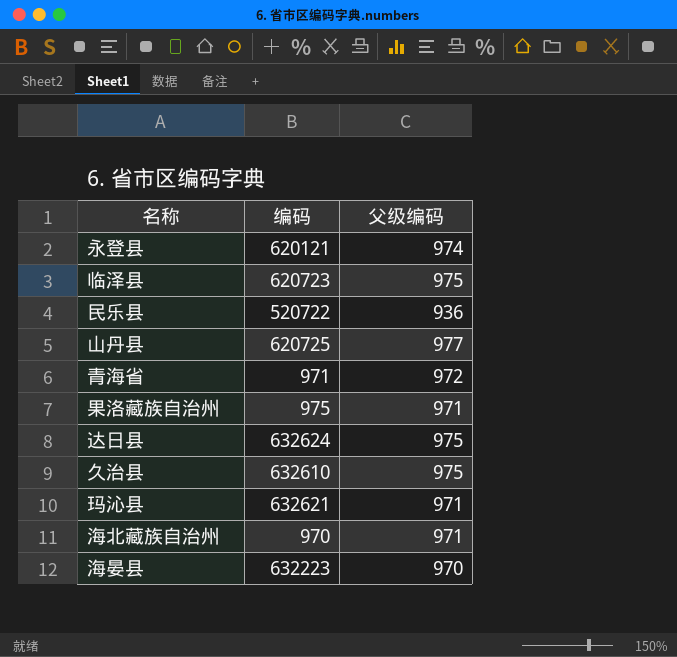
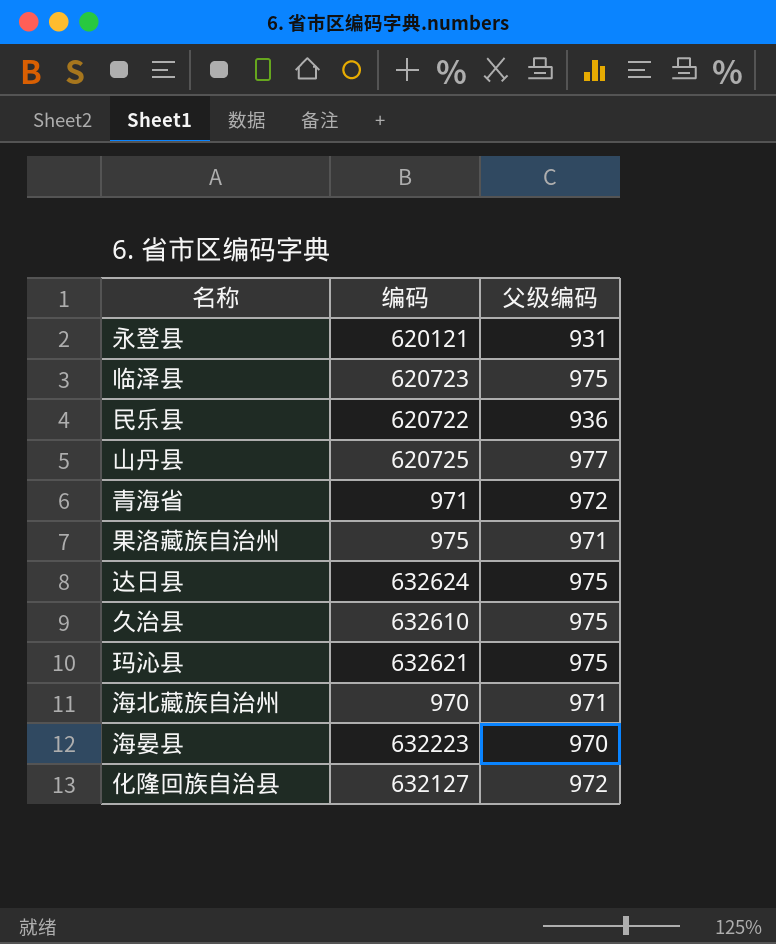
永登县 | 父级编码: 974 -> 931
民乐县 | 编码: 520722 -> 620722
玛沁县 | 父级编码: 971 -> 975
row 化隆回族自治县: none -> 632127 | 972

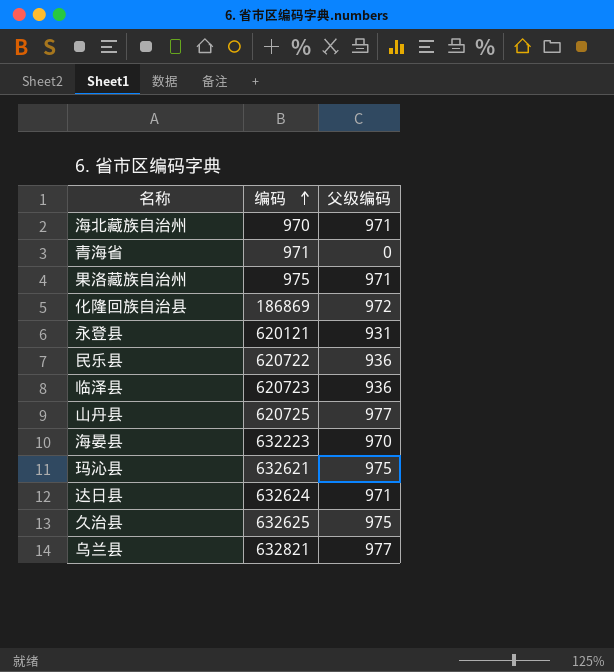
row order: none -> 编码 ascending
青海省 | 父级编码: 972 -> 0
化隆回族自治县 | 编码: 632127 -> 186869
临泽县 | 父级编码: 975 -> 936
达日县 | 父级编码: 975 -> 971
久治县 | 编码: 632610 -> 632625
row 乌兰县: none -> 632821 | 977

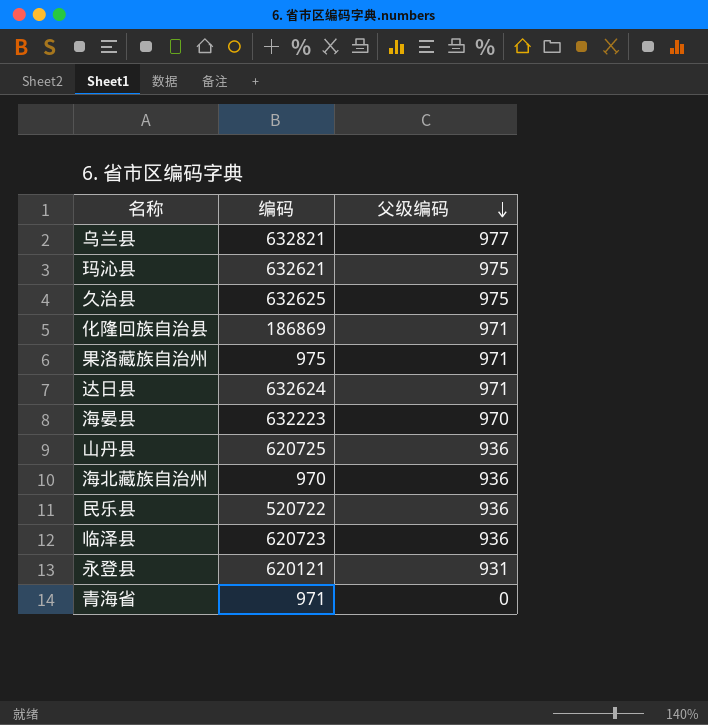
row order: 编码 ascending -> 父级编码 descending
化隆回族自治县 | 父级编码: 972 -> 971
山丹县 | 父级编码: 977 -> 936
海北藏族自治州 | 父级编码: 971 -> 936
民乐县 | 编码: 620722 -> 520722

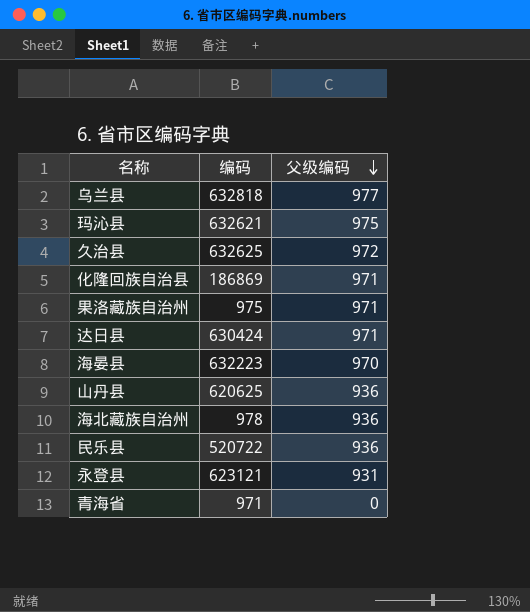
row 临泽县: 620723 | 936 -> none
乌兰县 | 编码: 632821 -> 632818
久治县 | 父级编码: 975 -> 972
达日县 | 编码: 632624 -> 630424
山丹县 | 编码: 620725 -> 620625
海北藏族自治州 | 编码: 970 -> 978
永登县 | 编码: 620121 -> 623121

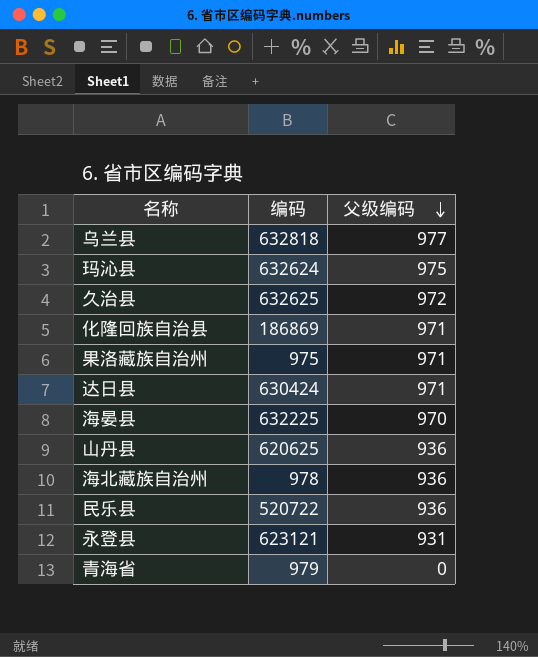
玛沁县 | 编码: 632621 -> 632624
海晏县 | 编码: 632223 -> 632225
青海省 | 编码: 971 -> 979

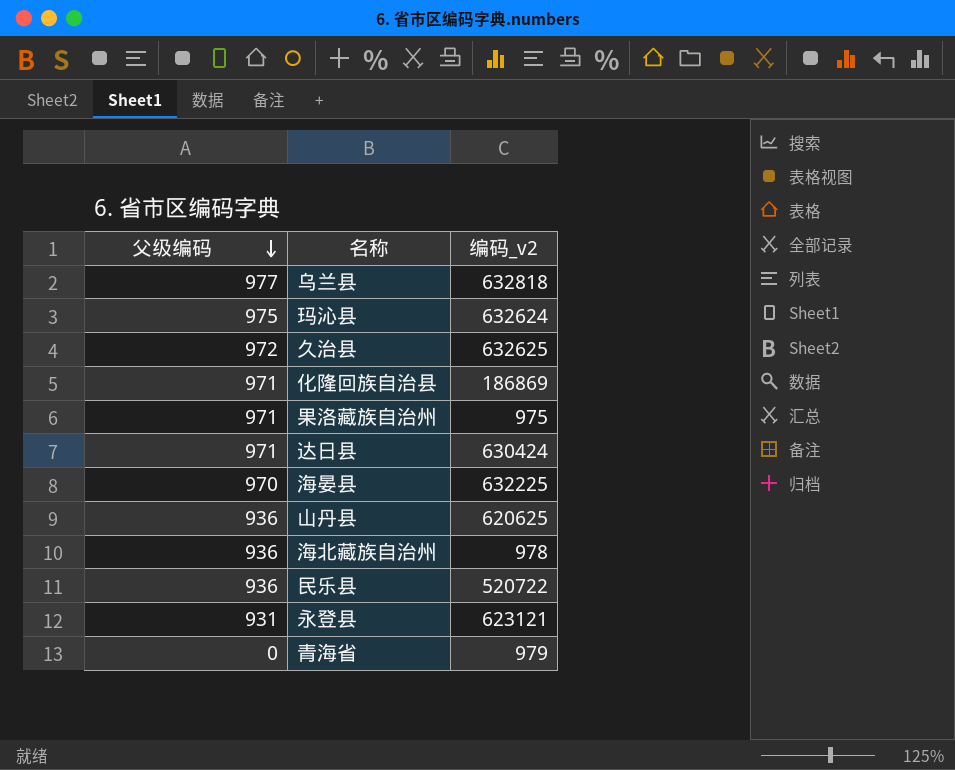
column 父级编码 | position: 3 -> 1
column name: 编码 -> 编码_v2

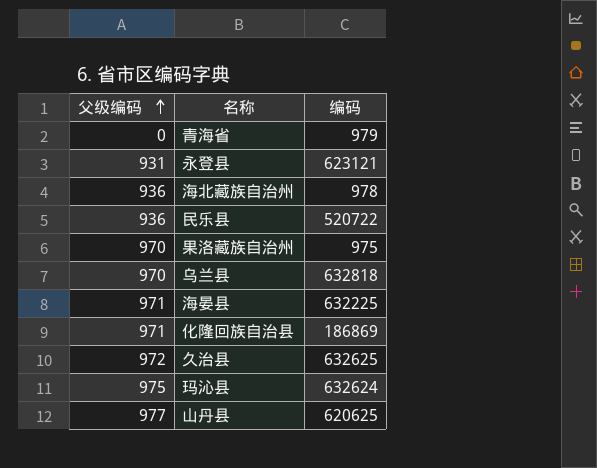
row order: 父级编码 descending -> 父级编码 ascending
column name: 编码_v2 -> 编码
row 达日县: 971 | 630424 -> none
果洛藏族自治州 | 父级编码: 971 -> 970
乌兰县 | 父级编码: 977 -> 970
海晏县 | 父级编码: 970 -> 971
山丹县 | 父级编码: 936 -> 977

